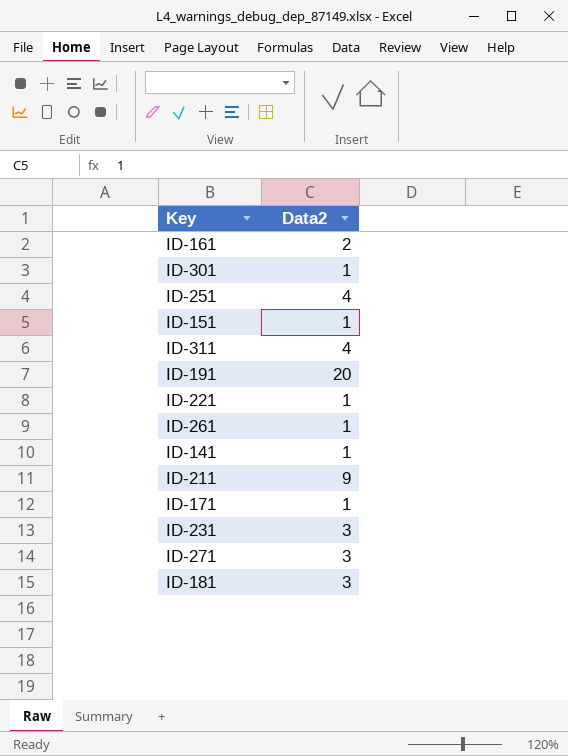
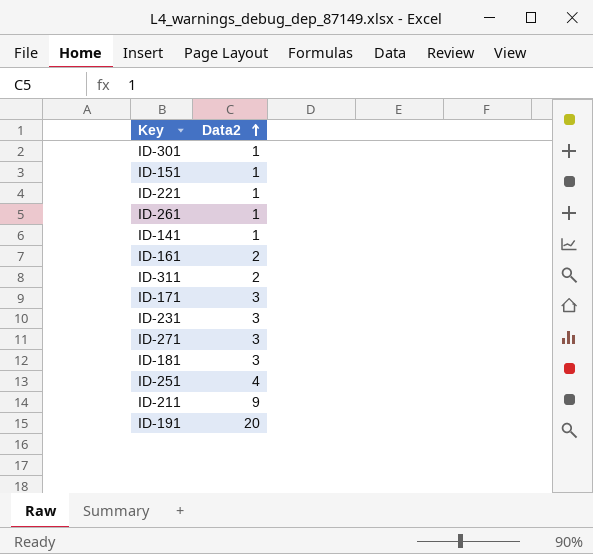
row order: none -> Data2 ascending
ID-311 | Data2: 4 -> 2
ID-171 | Data2: 1 -> 3

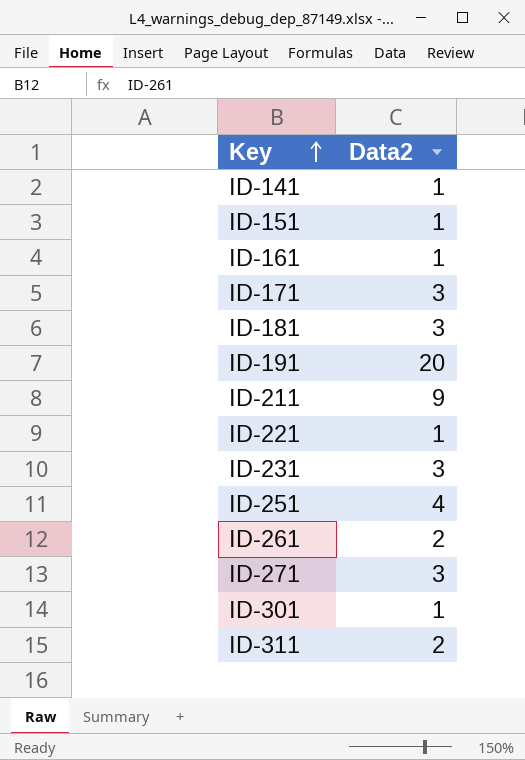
row order: Data2 ascending -> Key ascending
ID-161 | Data2: 2 -> 1
ID-261 | Data2: 1 -> 2

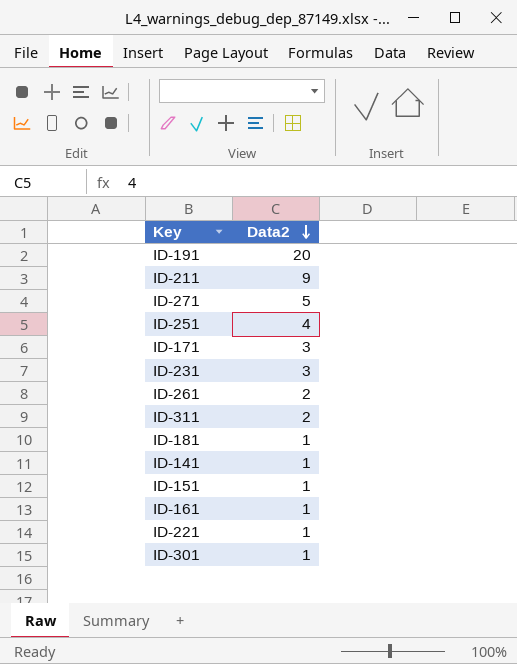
row order: Key ascending -> Data2 descending
ID-271 | Data2: 3 -> 5
ID-181 | Data2: 3 -> 1

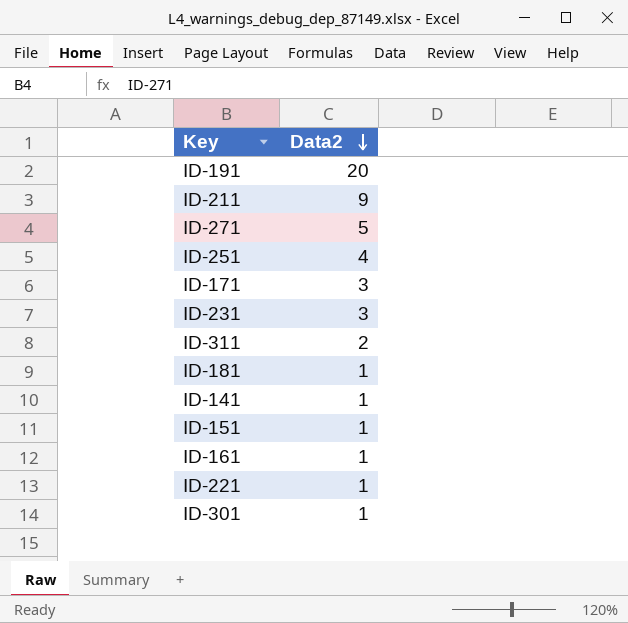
row ID-261: 2 -> none

